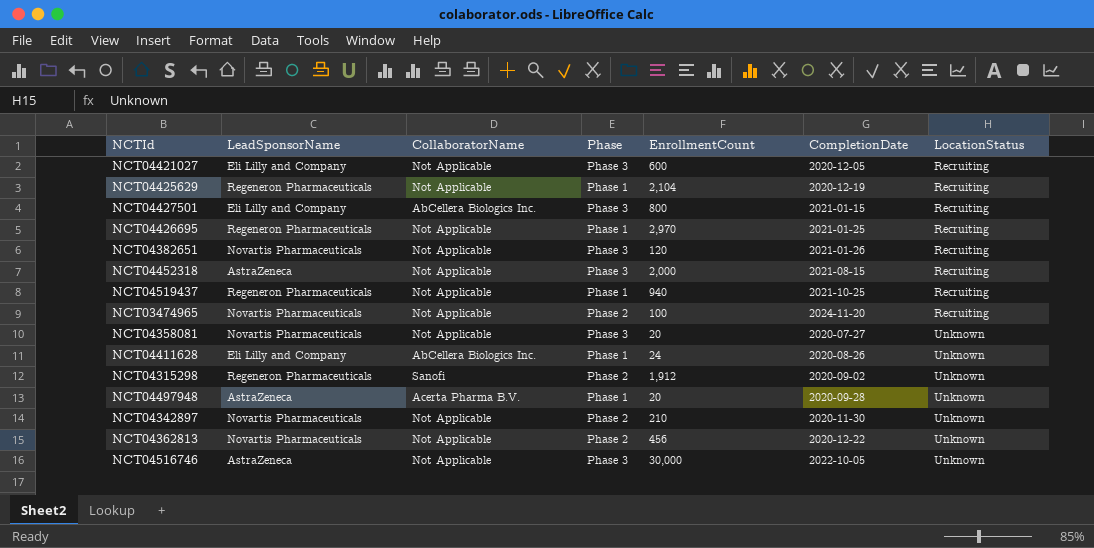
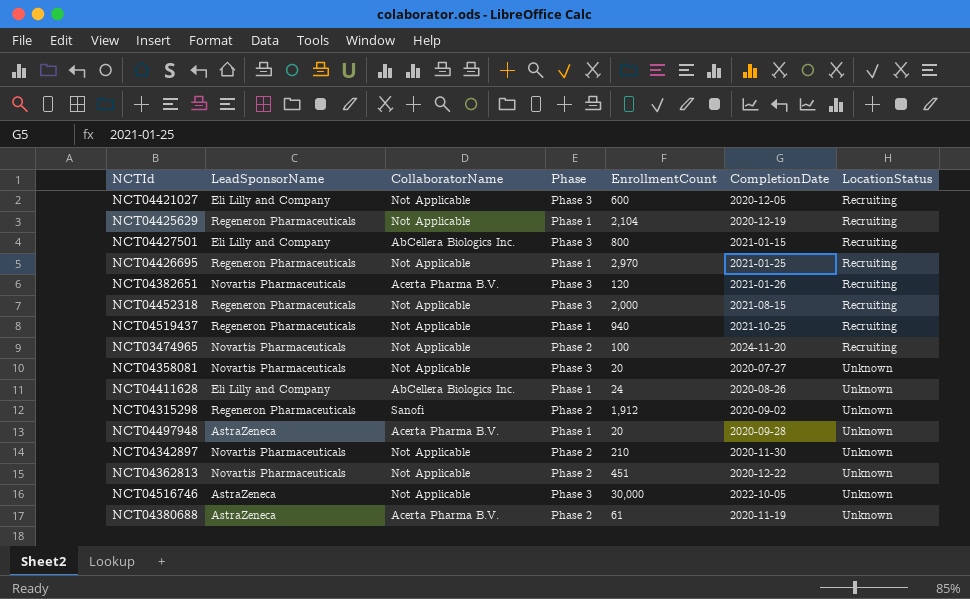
NCT04382651 | CollaboratorName: Not Applicable -> Acerta Pharma B.V.
NCT04452318 | LeadSponsorName: AstraZeneca -> Regeneron Pharmaceuticals
NCT04362813 | EnrollmentCount: 456 -> 451
row NCT04380688: none -> AstraZeneca | Acerta Pharma B.V. | Phase 2 | 61 | 2020-11-19 | Unknown

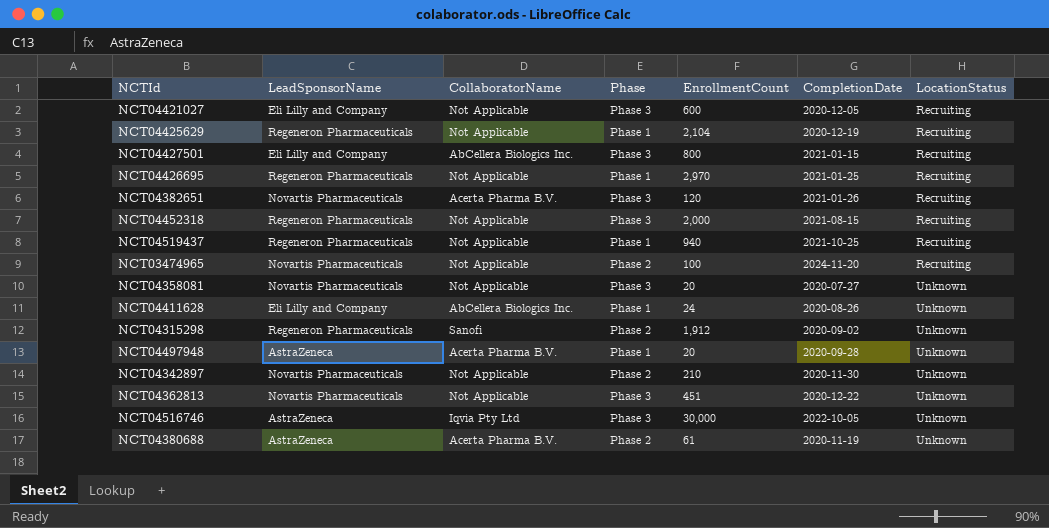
NCT04362813 | Phase: Phase 2 -> Phase 3
NCT04516746 | CollaboratorName: Not Applicable -> Iqvia Pty Ltd

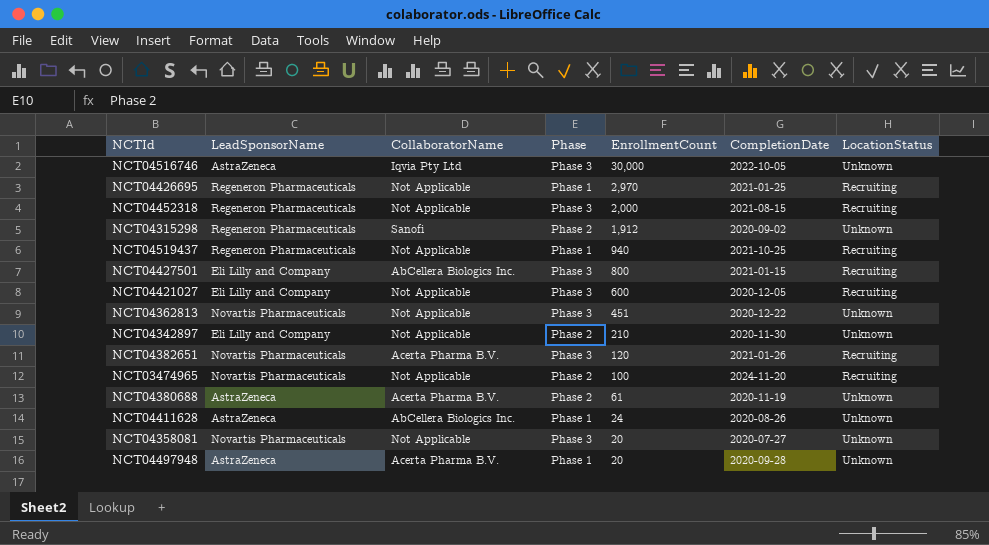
row order: LocationStatus ascending -> EnrollmentCount descending
row NCT04425629: Regeneron Pharmaceuticals | Not Applicable | Phase 1 | 2,104 | 2020-12-19 | Recruiting -> none
NCT04342897 | LeadSponsorName: Novartis Pharmaceuticals -> Eli Lilly and Company
NCT04411628 | LeadSponsorName: Eli Lilly and Company -> AstraZeneca

